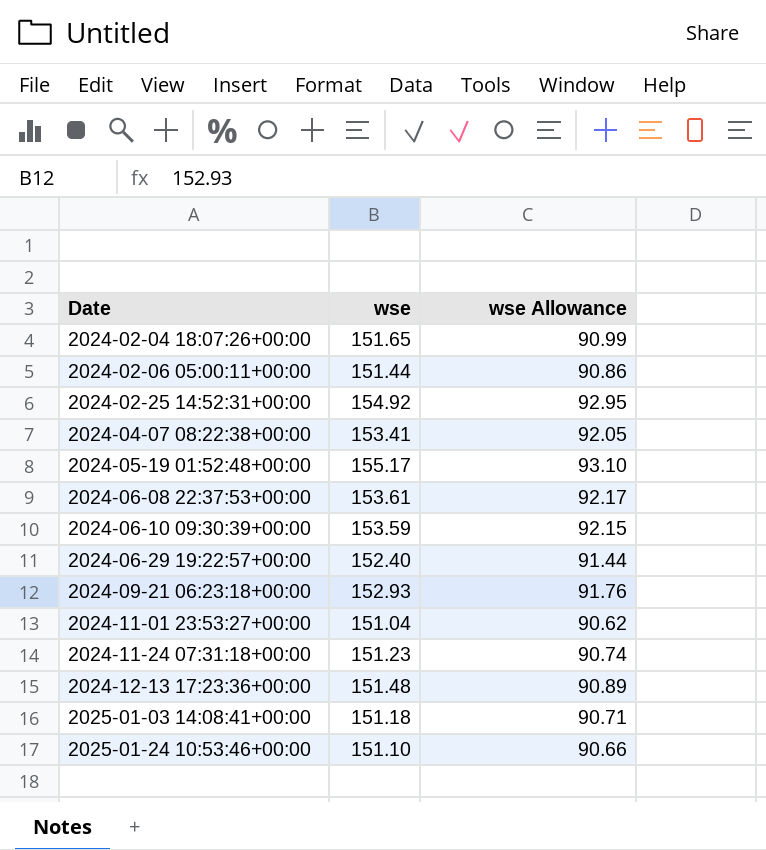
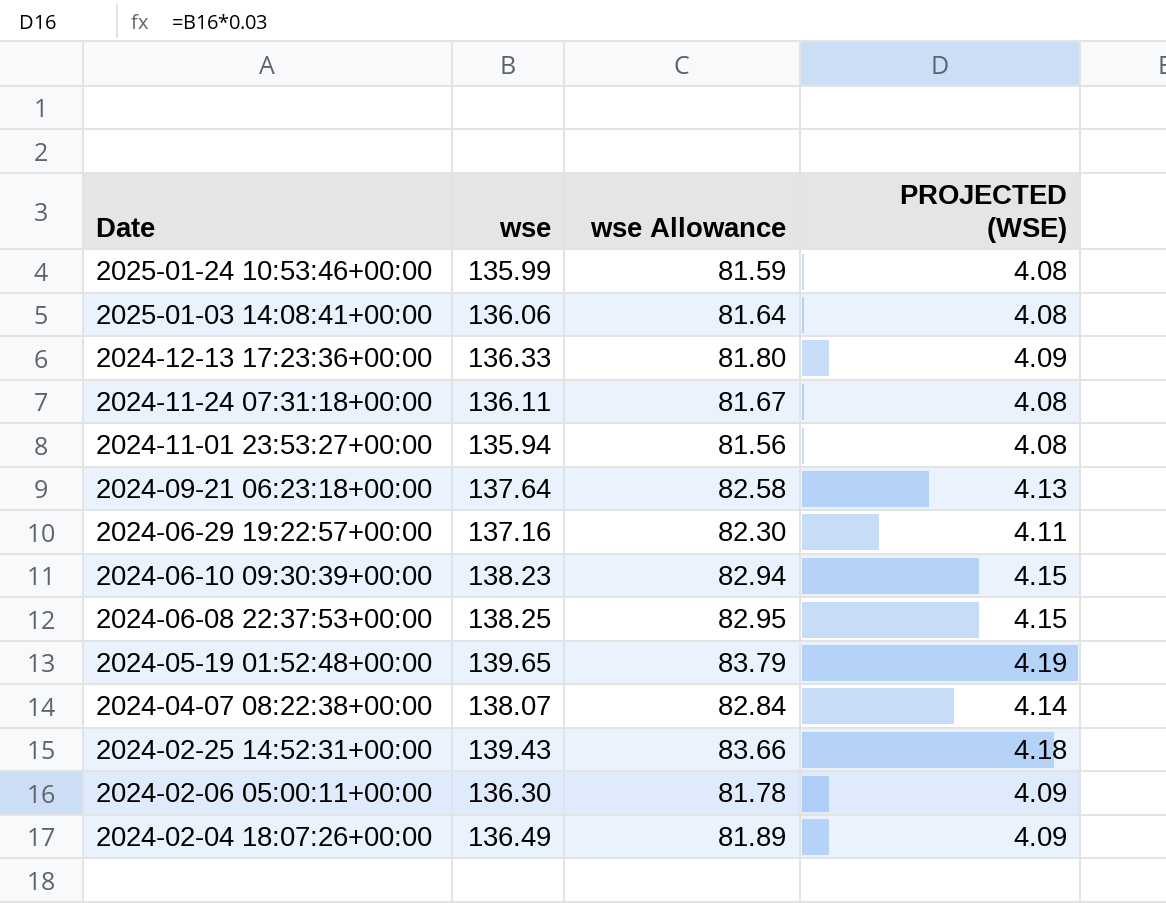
row order: Date ascending -> Date descending
column PROJECTED (WSE) | formula: none -> [wse] * 0.03
2025-01-24 10:53:46+00:00 | wse: 151.10 -> 135.99
2025-01-24 10:53:46+00:00 | wse Allowance: 90.66 -> 81.59
2025-01-03 14:08:41+00:00 | wse: 151.18 -> 136.06
2025-01-03 14:08:41+00:00 | wse Allowance: 90.71 -> 81.64
2024-12-13 17:23:36+00:00 | wse: 151.48 -> 136.33
2024-12-13 17:23:36+00:00 | wse Allowance: 90.89 -> 81.80
2024-11-24 07:31:18+00:00 | wse: 151.23 -> 136.11
2024-11-24 07:31:18+00:00 | wse Allowance: 90.74 -> 81.67
2024-11-01 23:53:27+00:00 | wse: 151.04 -> 135.94
2024-11-01 23:53:27+00:00 | wse Allowance: 90.62 -> 81.56
2024-09-21 06:23:18+00:00 | wse: 152.93 -> 137.64
2024-09-21 06:23:18+00:00 | wse Allowance: 91.76 -> 82.58
2024-06-29 19:22:57+00:00 | wse: 152.40 -> 137.16
2024-06-29 19:22:57+00:00 | wse Allowance: 91.44 -> 82.30
2024-06-10 09:30:39+00:00 | wse: 153.59 -> 138.23
2024-06-10 09:30:39+00:00 | wse Allowance: 92.15 -> 82.94
2024-06-08 22:37:53+00:00 | wse: 153.61 -> 138.25
2024-06-08 22:37:53+00:00 | wse Allowance: 92.17 -> 82.95
2024-05-19 01:52:48+00:00 | wse: 155.17 -> 139.65
2024-05-19 01:52:48+00:00 | wse Allowance: 93.10 -> 83.79
2024-04-07 08:22:38+00:00 | wse: 153.41 -> 138.07
2024-04-07 08:22:38+00:00 | wse Allowance: 92.05 -> 82.84
2024-02-25 14:52:31+00:00 | wse: 154.92 -> 139.43
2024-02-25 14:52:31+00:00 | wse Allowance: 92.95 -> 83.66
2024-02-06 05:00:11+00:00 | wse: 151.44 -> 136.30
2024-02-06 05:00:11+00:00 | wse Allowance: 90.86 -> 81.78
2024-02-04 18:07:26+00:00 | wse: 151.65 -> 136.49
2024-02-04 18:07:26+00:00 | wse Allowance: 90.99 -> 81.89

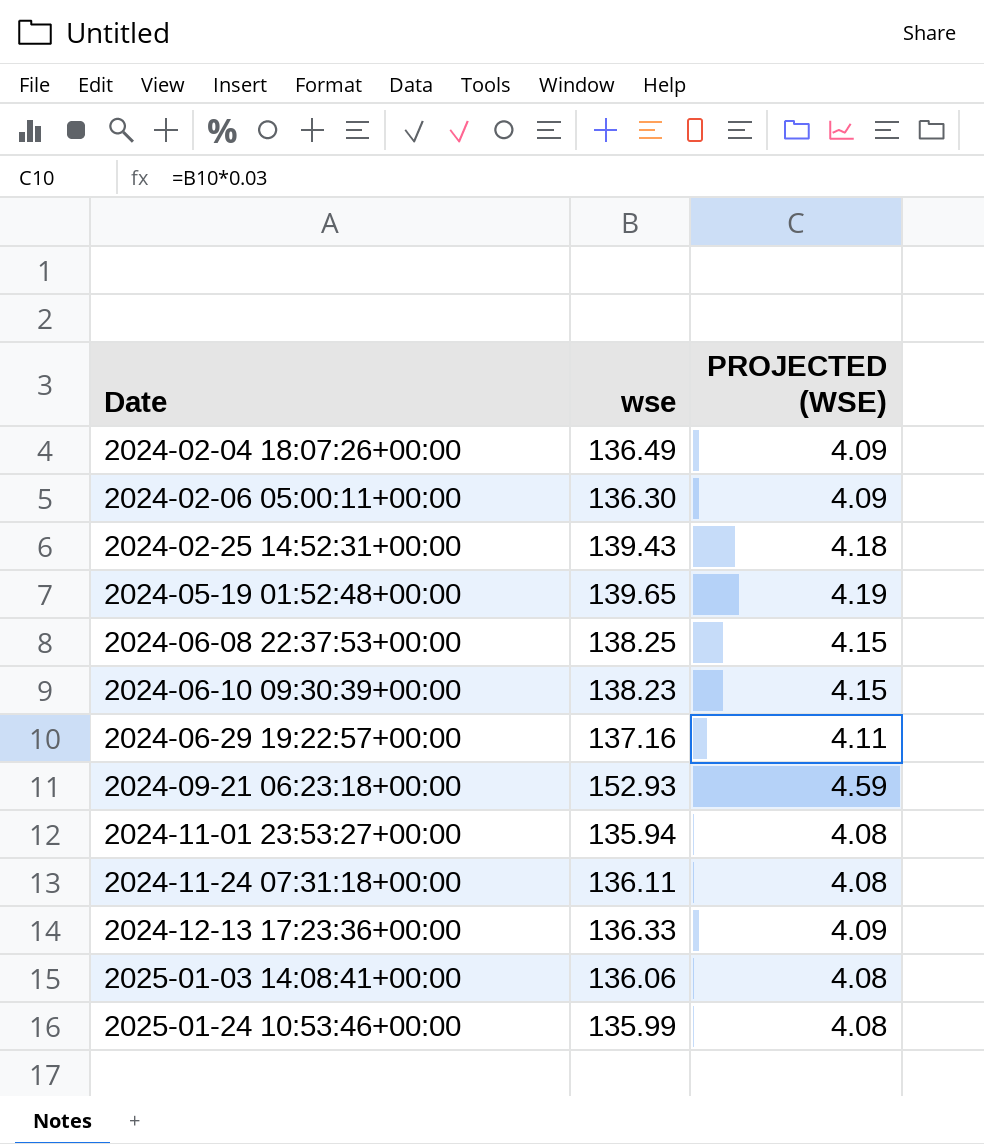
row order: Date descending -> Date ascending
column wse Allowance | formula: [wse] * 0.6 -> none
row 2024-04-07 08:22:38+00:00: 138.07 | 82.84 | 4.14 -> none
2024-09-21 06:23:18+00:00 | wse: 137.64 -> 152.93
2024-09-21 06:23:18+00:00 | PROJECTED (WSE): 4.13 -> 4.59

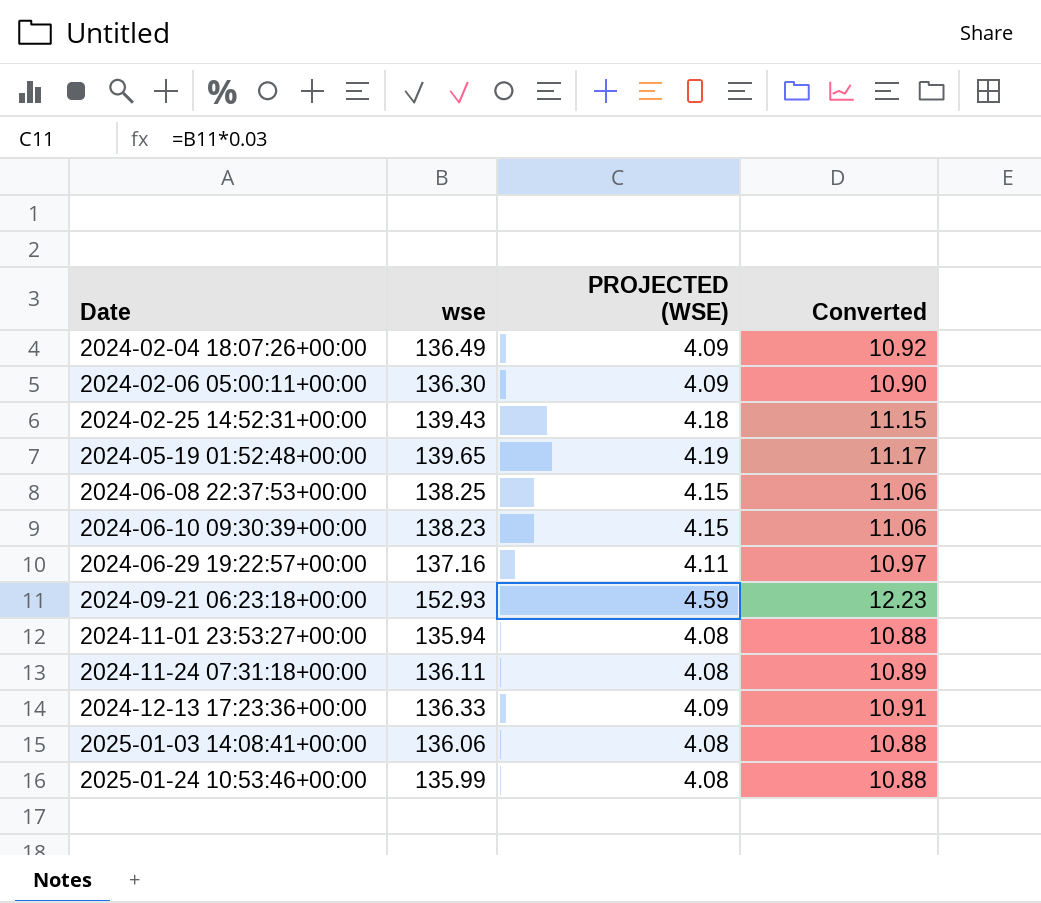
column Converted | formula: none -> [wse] * 0.08

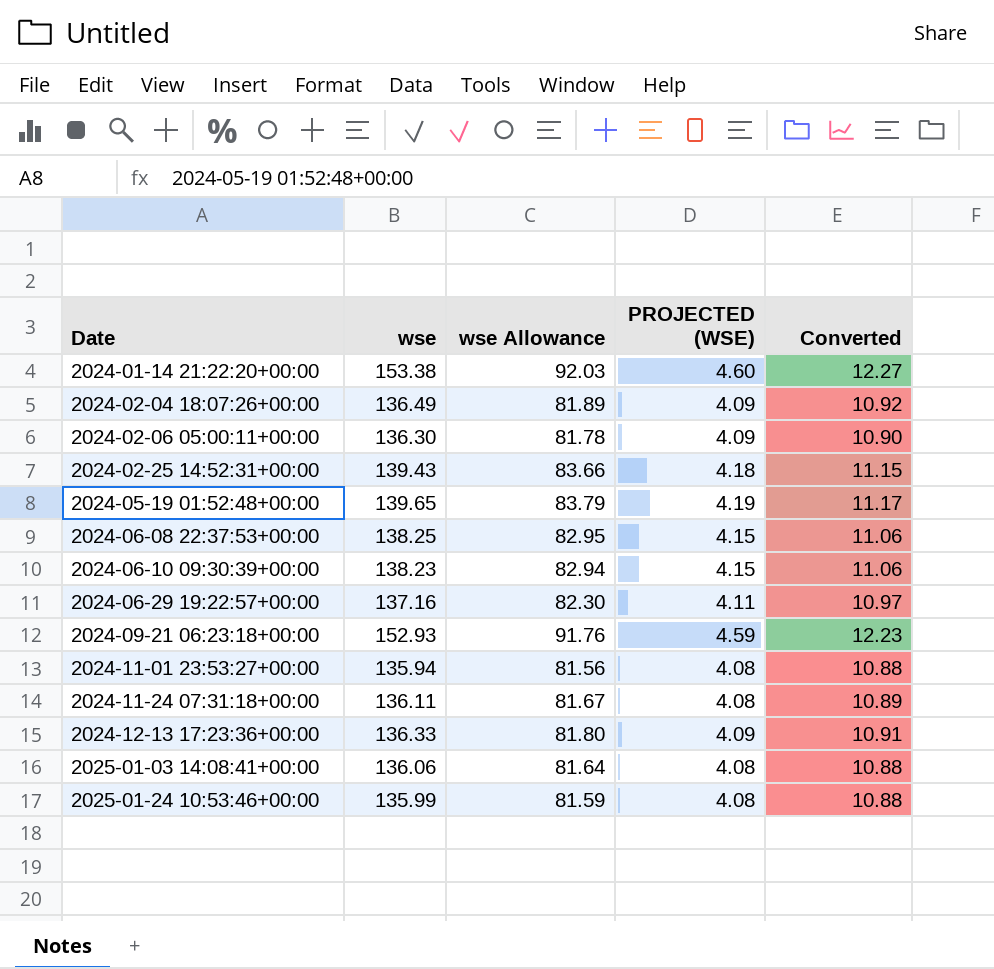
column wse Allowance | formula: none -> [wse] * 0.6
row 2024-01-14 21:22:20+00:00: none -> 153.38 | 92.03 | 4.60 | 12.27

